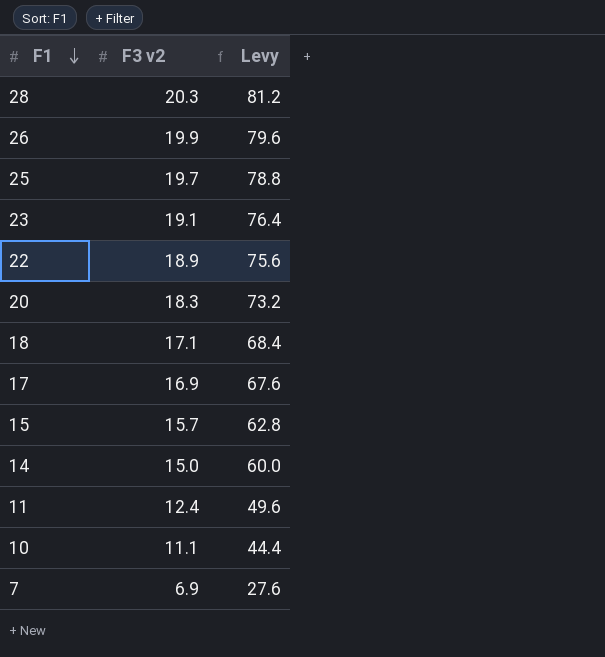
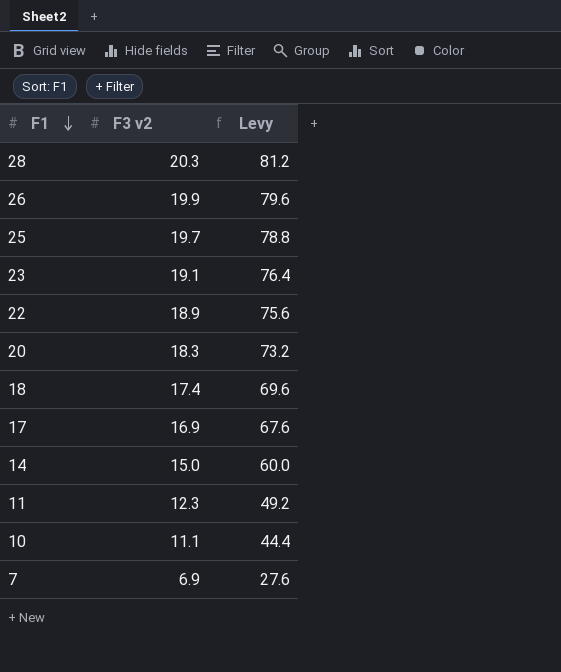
row 15: 15.7 | 62.8 -> none
18 | F3 v2: 17.1 -> 17.4
18 | Levy: 68.4 -> 69.6
11 | F3 v2: 12.4 -> 12.3
11 | Levy: 49.6 -> 49.2

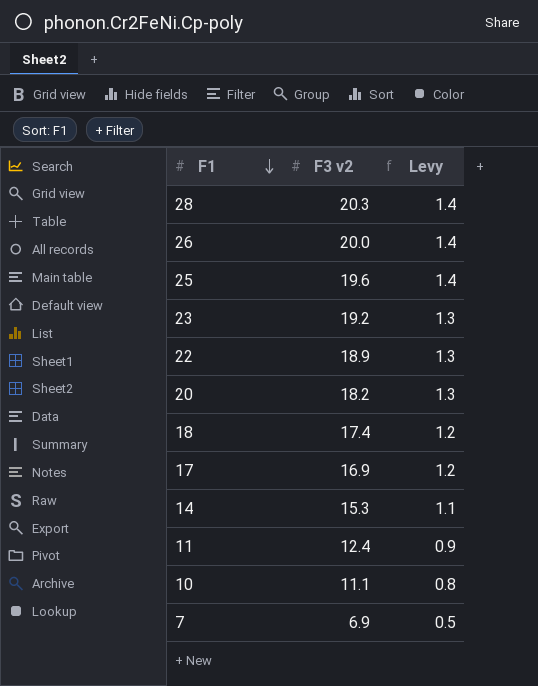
column Levy | formula: [F3 v2] * 4 -> [F3 v2] * 0.07
26 | F3 v2: 19.9 -> 20.0
25 | F3 v2: 19.7 -> 19.6
23 | F3 v2: 19.1 -> 19.2
20 | F3 v2: 18.3 -> 18.2
14 | F3 v2: 15.0 -> 15.3
11 | F3 v2: 12.3 -> 12.4

